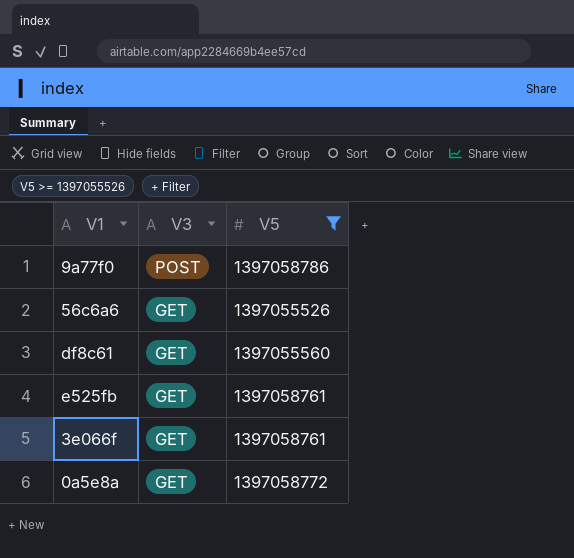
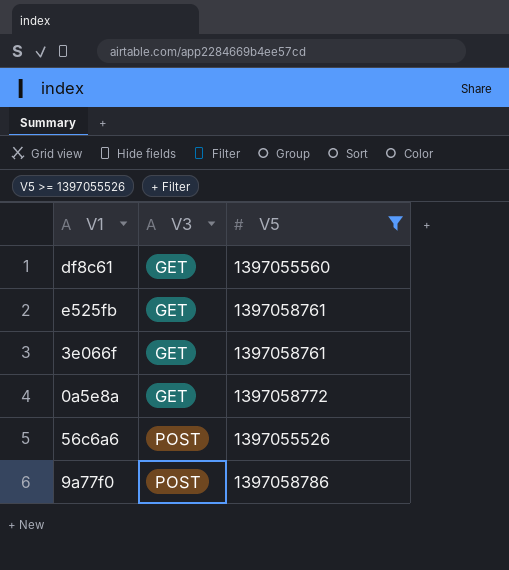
row order: V3 descending -> V3 ascending
56c6a6 | V3: GET -> POST

